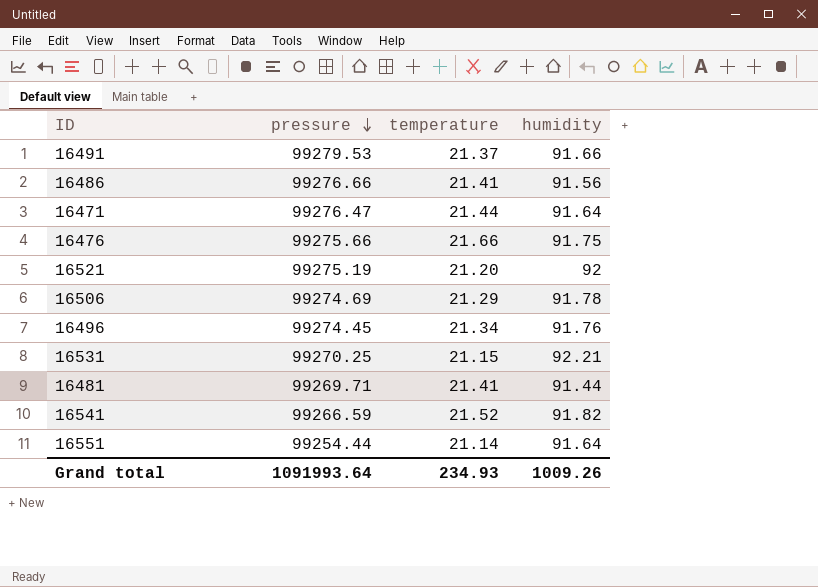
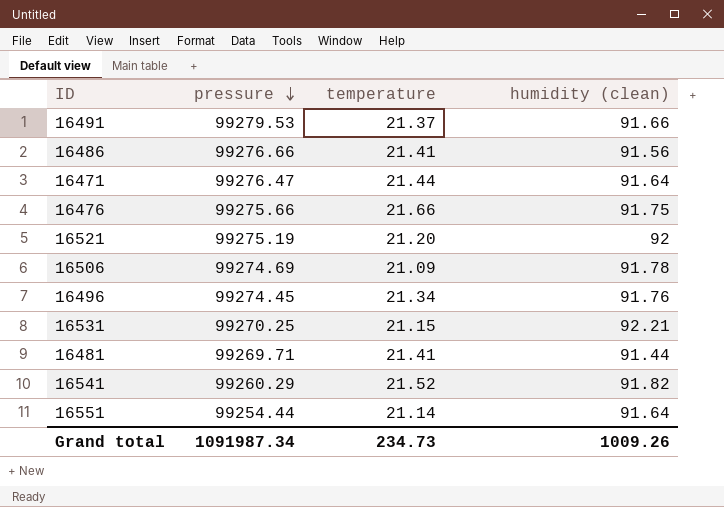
column name: humidity -> humidity (clean)
16506 | temperature: 21.29 -> 21.09
16541 | pressure: 99266.59 -> 99260.29
Grand total | pressure: 1091993.64 -> 1091987.34
Grand total | temperature: 234.93 -> 234.73

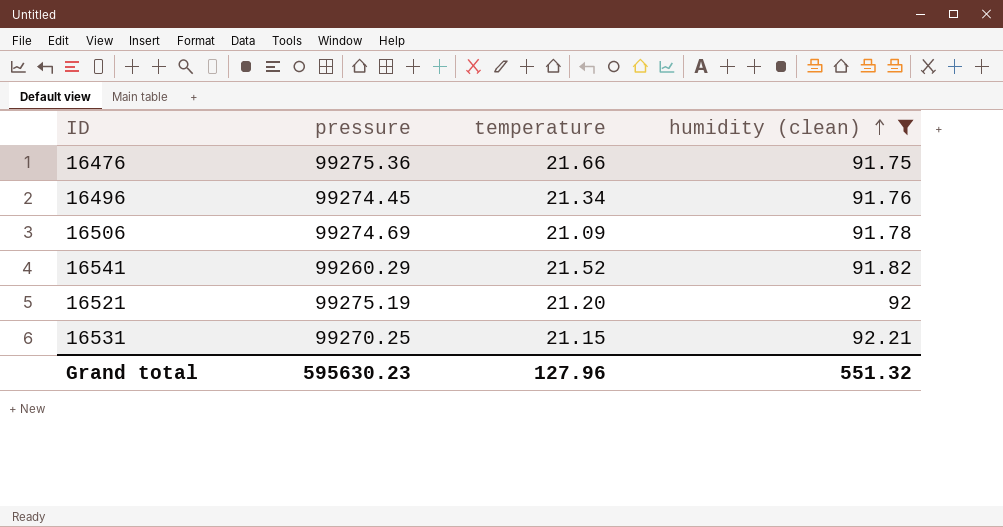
filter: none -> humidity (clean) >= 91.75
row order: pressure descending -> humidity (clean) ascending
16476 | pressure: 99275.66 -> 99275.36
Grand total | pressure: 1091987.34 -> 595630.23
Grand total | temperature: 234.73 -> 127.96
Grand total | humidity (clean): 1009.26 -> 551.32

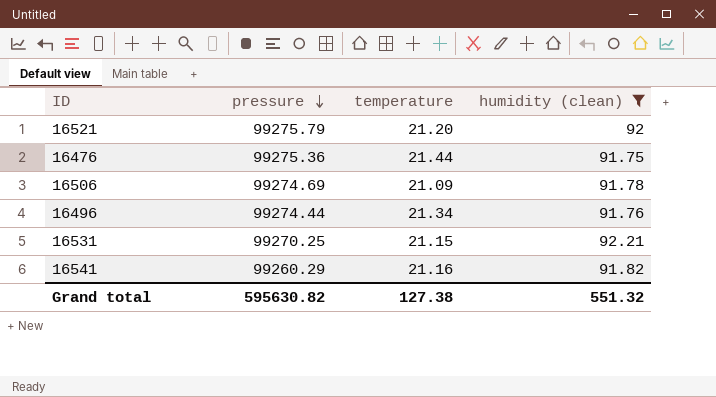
row order: humidity (clean) ascending -> pressure descending
16521 | pressure: 99275.19 -> 99275.79
16476 | temperature: 21.66 -> 21.44
16496 | pressure: 99274.45 -> 99274.44
16541 | temperature: 21.52 -> 21.16
Grand total | pressure: 595630.23 -> 595630.82
Grand total | temperature: 127.96 -> 127.38

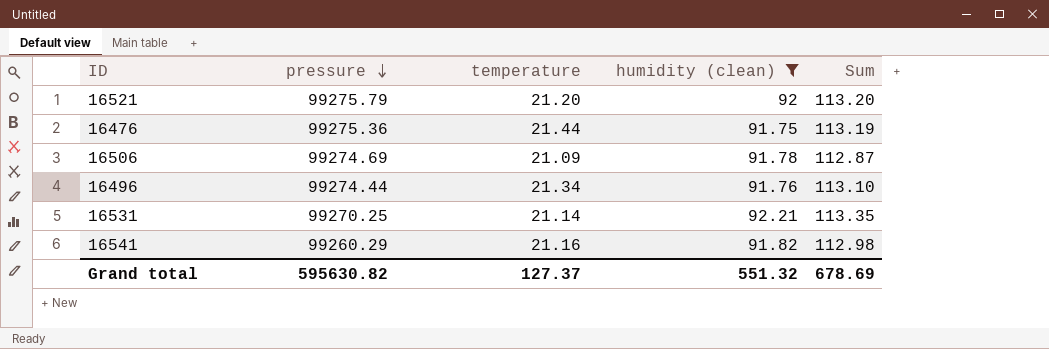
column Sum | formula: none -> [temperature] + [humidity (clean)]
16531 | temperature: 21.15 -> 21.14
Grand total | temperature: 127.38 -> 127.37

